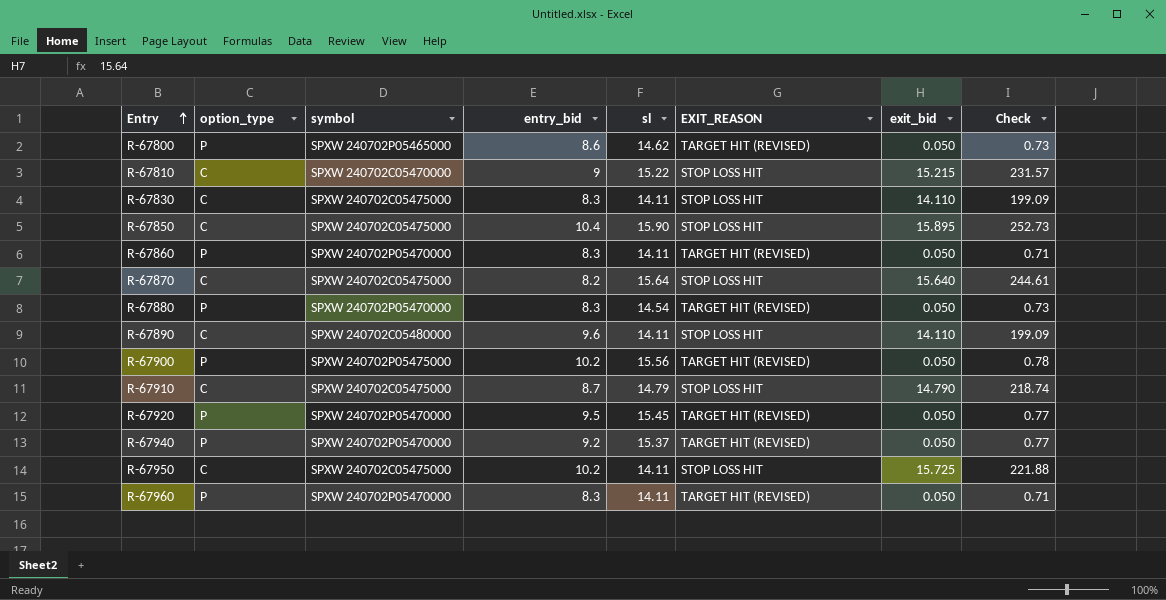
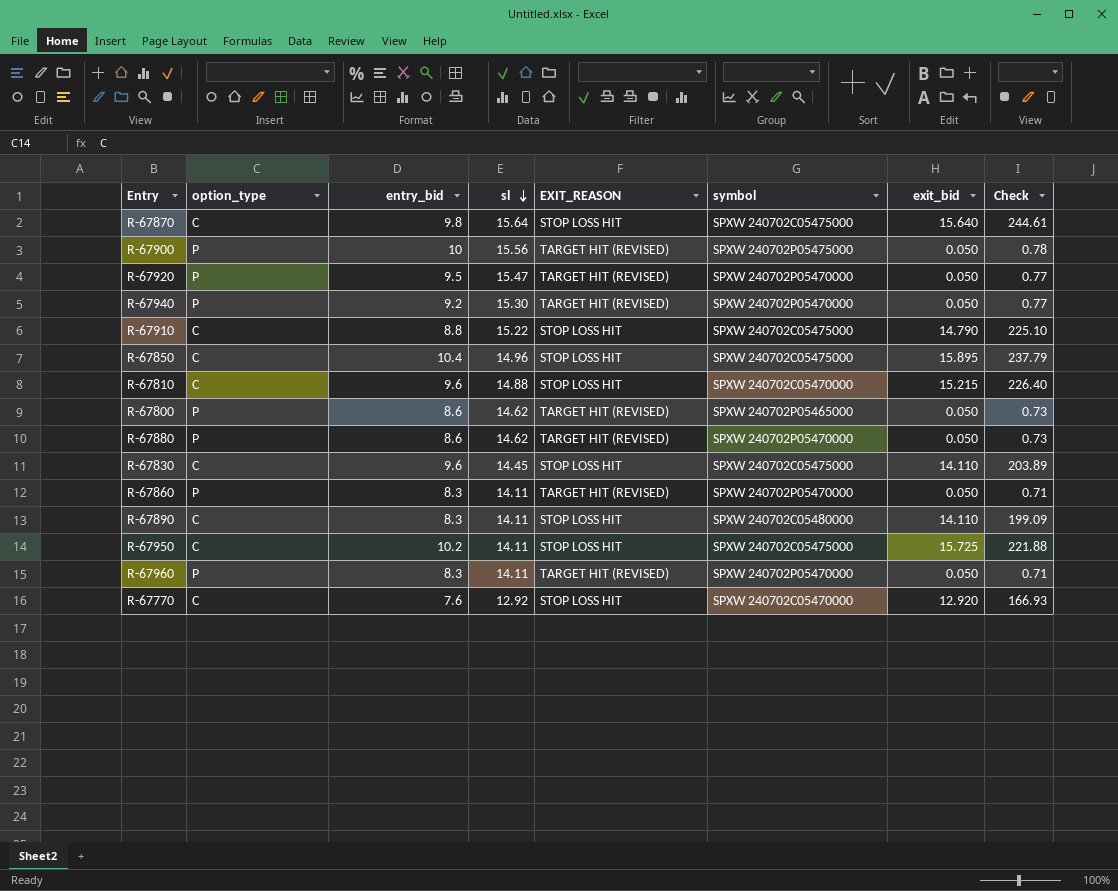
row order: Entry ascending -> sl descending
column symbol | position: 3 -> 6
R-67870 | entry_bid: 8.2 -> 9.8
R-67900 | entry_bid: 10.2 -> 10
R-67920 | sl: 15.45 -> 15.47
R-67940 | sl: 15.37 -> 15.30
R-67910 | entry_bid: 8.7 -> 8.8
R-67910 | sl: 14.79 -> 15.22
R-67910 | Check: 218.74 -> 225.10
R-67850 | sl: 15.90 -> 14.96
R-67850 | Check: 252.73 -> 237.79
R-67810 | entry_bid: 9 -> 9.6
R-67810 | sl: 15.22 -> 14.88
R-67810 | Check: 231.57 -> 226.40
R-67880 | entry_bid: 8.3 -> 8.6
R-67880 | sl: 14.54 -> 14.62
R-67830 | entry_bid: 8.3 -> 9.6
R-67830 | sl: 14.11 -> 14.45
R-67830 | Check: 199.09 -> 203.89
R-67890 | entry_bid: 9.6 -> 8.3
row R-67770: none -> C | 7.6 | 12.92 | STOP LOSS HIT | SPXW 240702C05470000 | 12.920 | 166.93

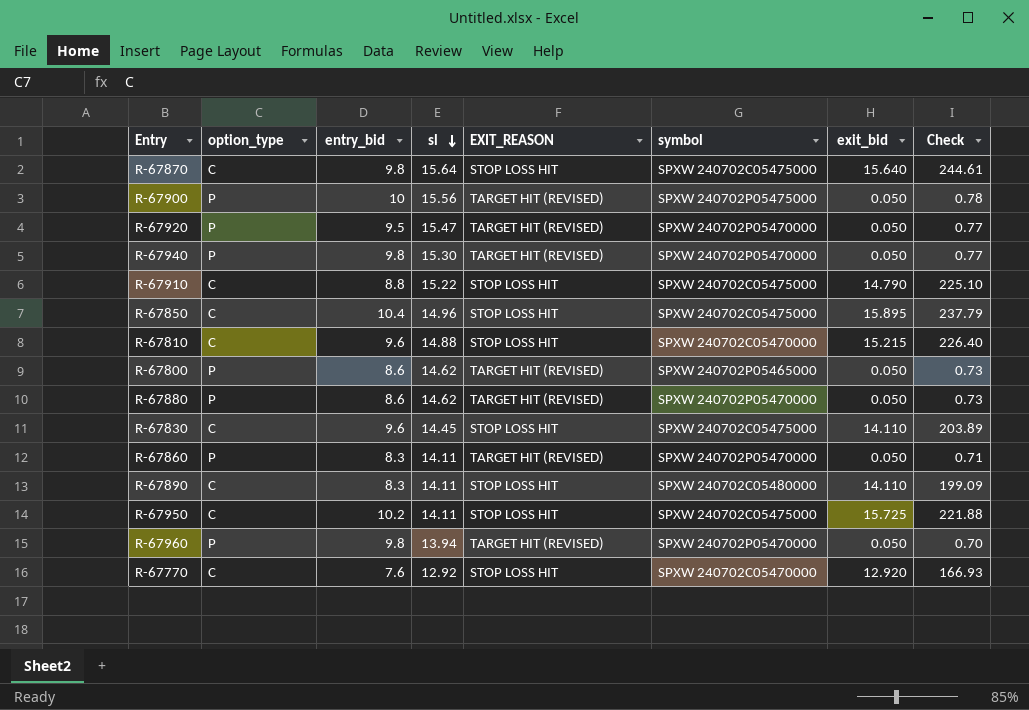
R-67940 | entry_bid: 9.2 -> 9.8
R-67960 | entry_bid: 8.3 -> 9.8
R-67960 | sl: 14.11 -> 13.94
R-67960 | Check: 0.71 -> 0.70

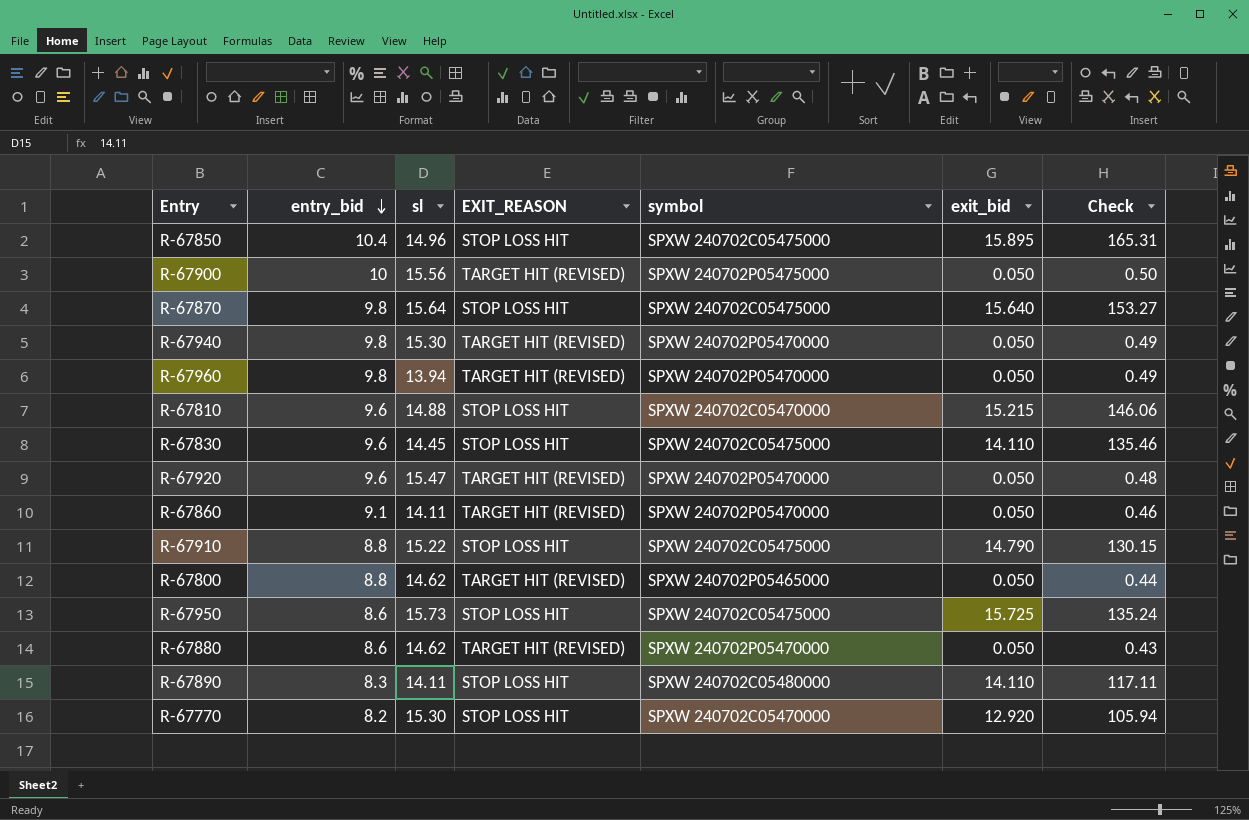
row order: sl descending -> entry_bid descending
column option_type | position: 2 -> none
column Check | formula: [sl] * [exit_bid] -> [entry_bid] * [exit_bid]
R-67920 | entry_bid: 9.5 -> 9.6
R-67860 | entry_bid: 8.3 -> 9.1
R-67800 | entry_bid: 8.6 -> 8.8
R-67950 | entry_bid: 10.2 -> 8.6
R-67950 | sl: 14.11 -> 15.73
R-67770 | entry_bid: 7.6 -> 8.2
R-67770 | sl: 12.92 -> 15.30

